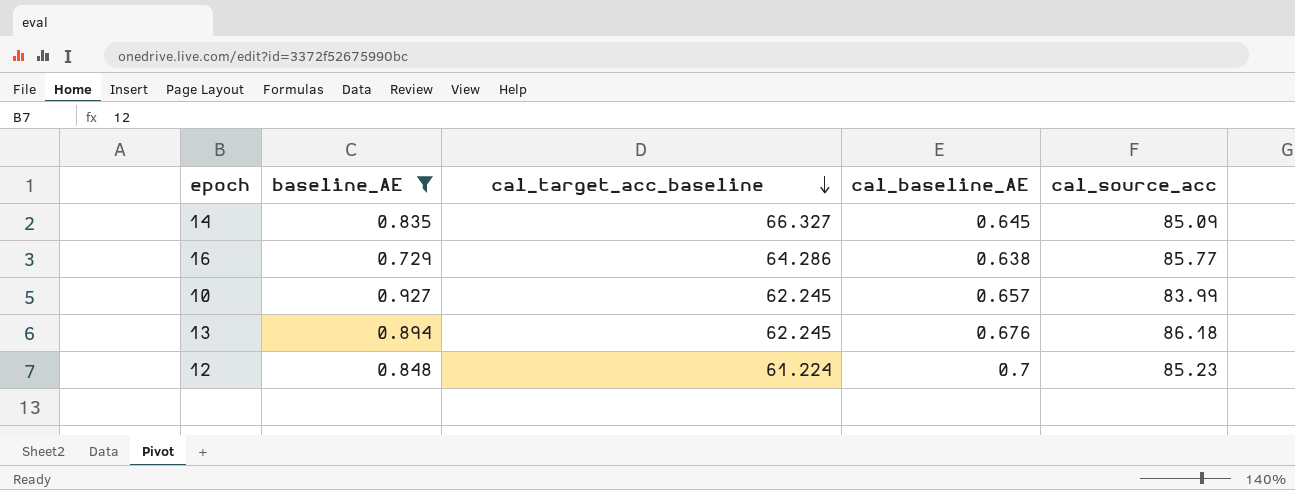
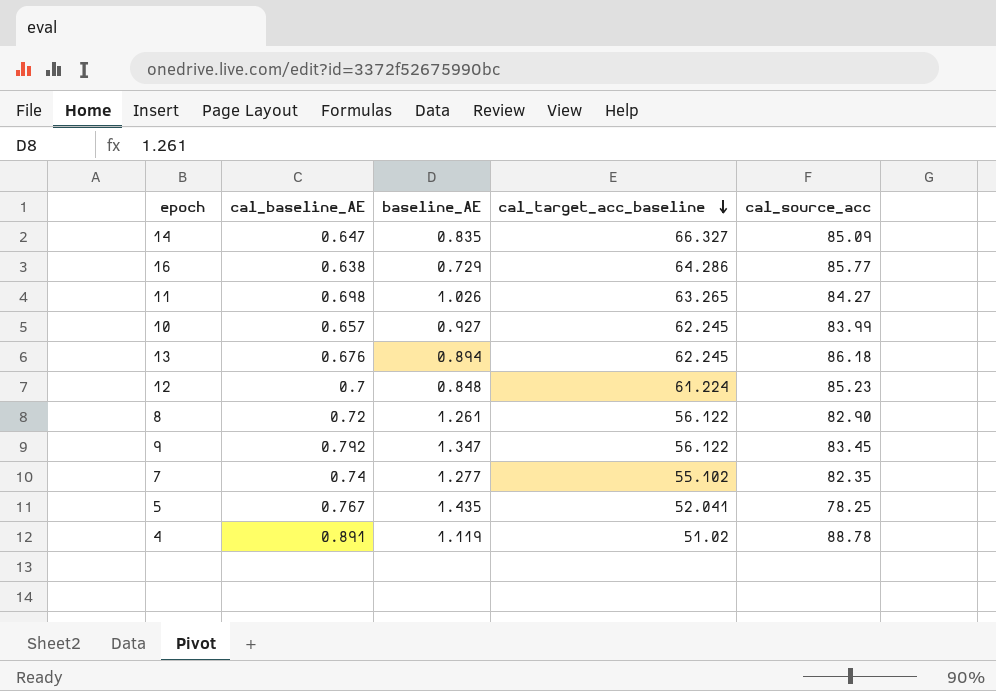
filter: baseline_AE <= 0.927 -> none
column cal_baseline_AE | position: 4 -> 2
14 | cal_baseline_AE: 0.645 -> 0.647

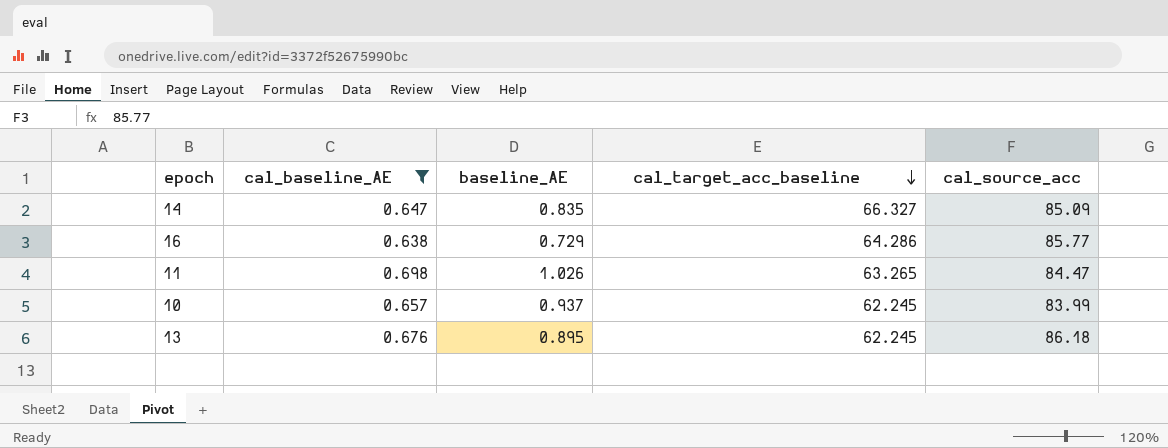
filter: none -> cal_baseline_AE <= 0.698
11 | cal_source_acc: 84.27 -> 84.47
10 | baseline_AE: 0.927 -> 0.937
13 | baseline_AE: 0.894 -> 0.895

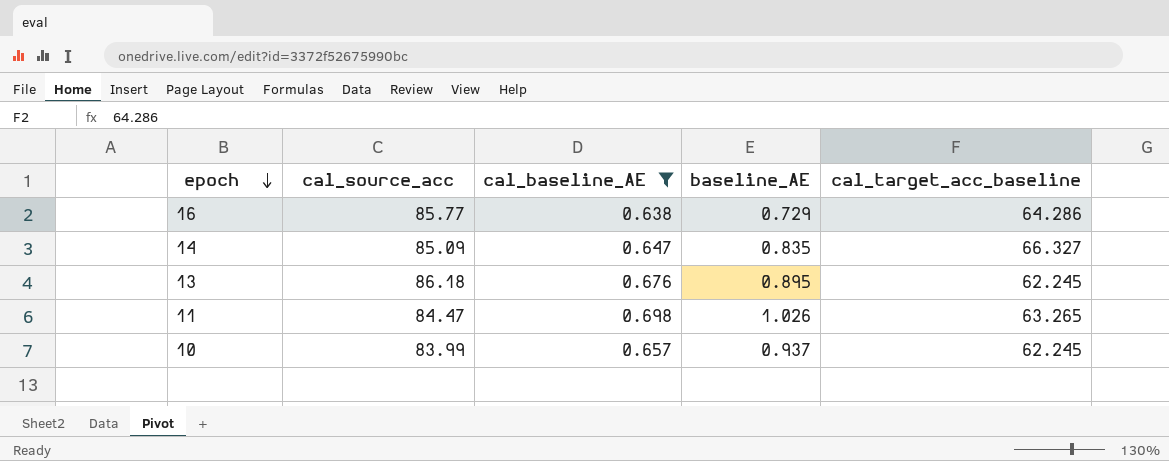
row order: cal_target_acc_baseline descending -> epoch descending
column cal_source_acc | position: 5 -> 2

